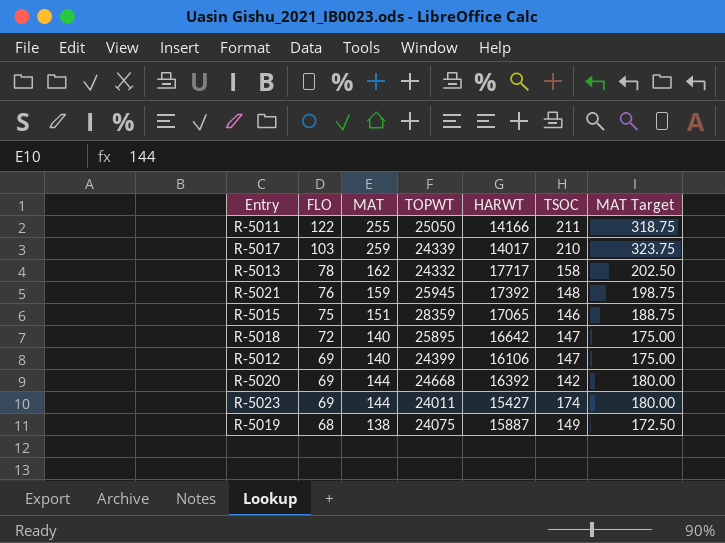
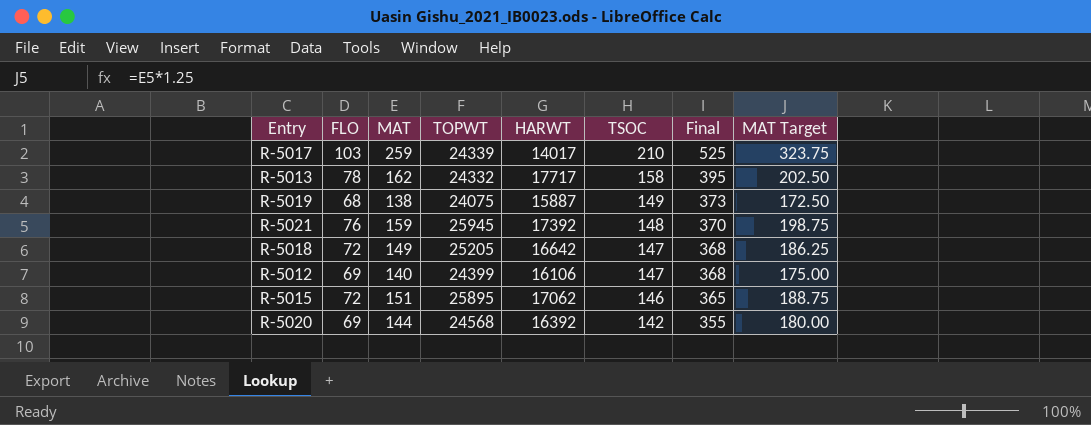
row order: FLO descending -> TSOC descending
column Final | formula: none -> [TSOC] * 2.5
row R-5011: 122 | 255 | 25050 | 14166 | 211 | 318.75 -> none
row R-5023: 69 | 144 | 24011 | 15427 | 174 | 180.00 -> none
R-5018 | MAT: 140 -> 149
R-5018 | TOPWT: 25895 -> 25205
R-5018 | MAT Target: 175.00 -> 186.25
R-5015 | FLO: 75 -> 72
R-5015 | TOPWT: 28359 -> 25895
R-5015 | HARWT: 17065 -> 17062
R-5020 | TOPWT: 24668 -> 24568

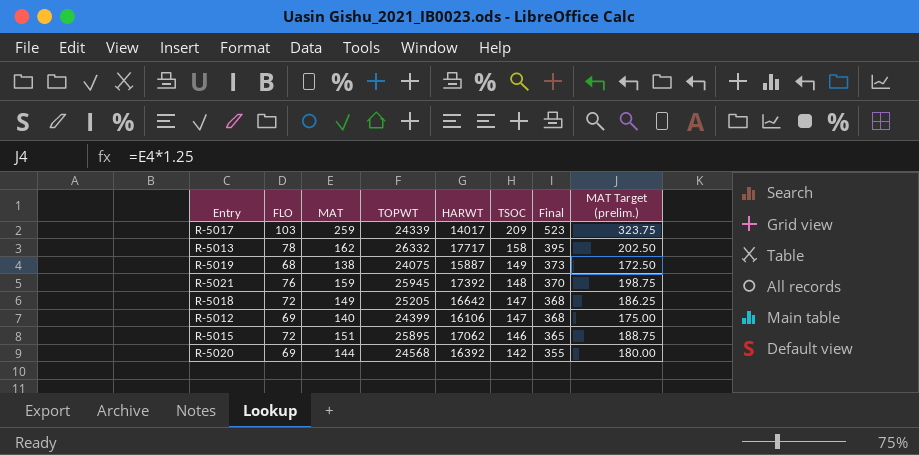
column name: MAT Target -> MAT Target (prelim.)
R-5017 | TSOC: 210 -> 209
R-5017 | Final: 525 -> 523
R-5013 | TOPWT: 24332 -> 26332

